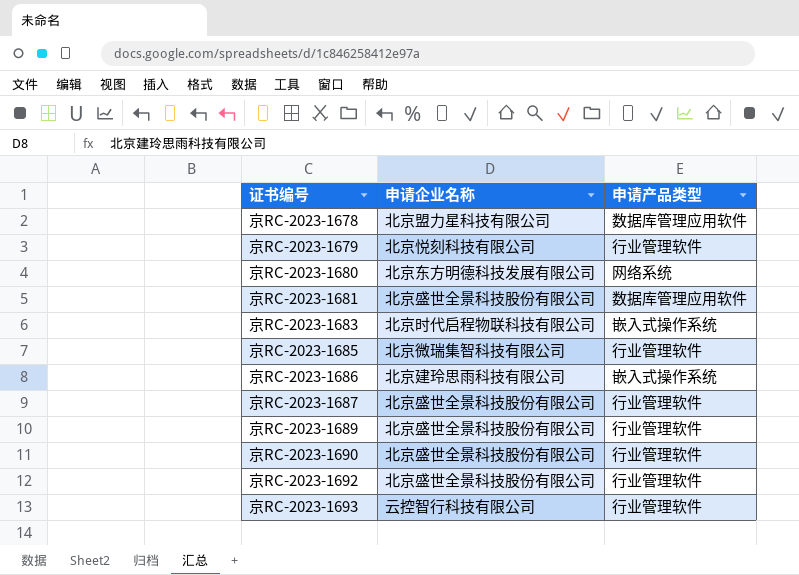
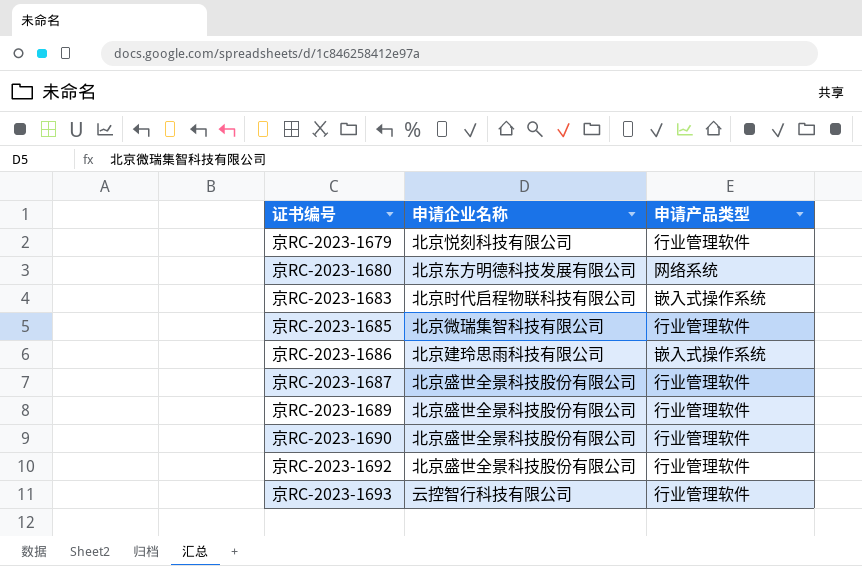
row 京RC-2023-1678: 北京盟力星科技有限公司 | 数据库管理应用软件 -> none
row 京RC-2023-1681: 北京盛世全景科技股份有限公司 | 数据库管理应用软件 -> none

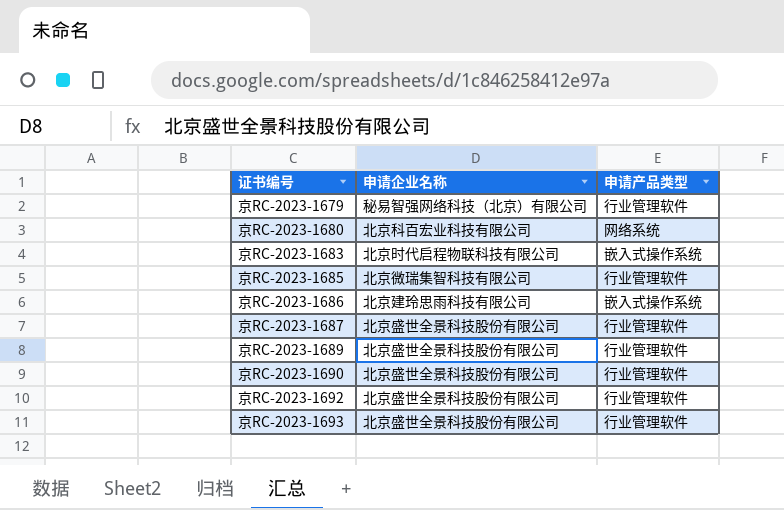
京RC-2023-1679 | 申请企业名称: 北京悦刻科技有限公司 -> 秘易智强网络科技（北京）有限公司
京RC-2023-1680 | 申请企业名称: 北京东方明德科技发展有限公司 -> 北京科百宏业科技有限公司
京RC-2023-1693 | 申请企业名称: 云控智行科技有限公司 -> 北京盛世全景科技股份有限公司

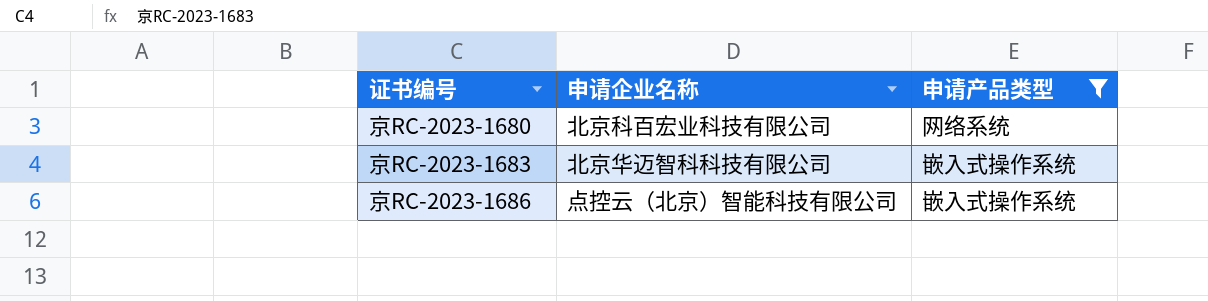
filter: none -> 申请产品类型 != 行业管理软件
京RC-2023-1683 | 申请企业名称: 北京时代启程物联科技有限公司 -> 北京华迈智科科技有限公司
京RC-2023-1686 | 申请企业名称: 北京建玲思雨科技有限公司 -> 点控云（北京）智能科技有限公司

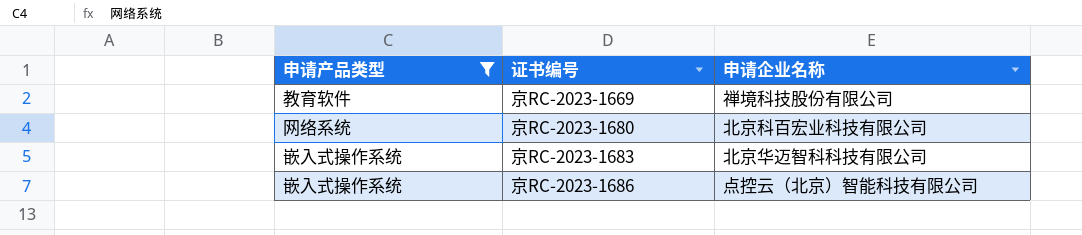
column 申请产品类型 | position: 3 -> 1
row 京RC-2023-1669: none -> 教育软件 | 禅境科技股份有限公司

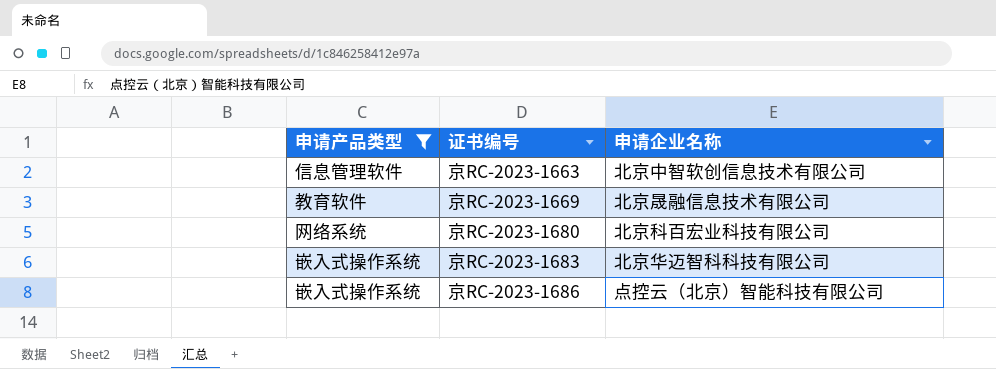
row 京RC-2023-1663: none -> 信息管理软件 | 北京中智软创信息技术有限公司
京RC-2023-1669 | 申请企业名称: 禅境科技股份有限公司 -> 北京晟融信息技术有限公司

